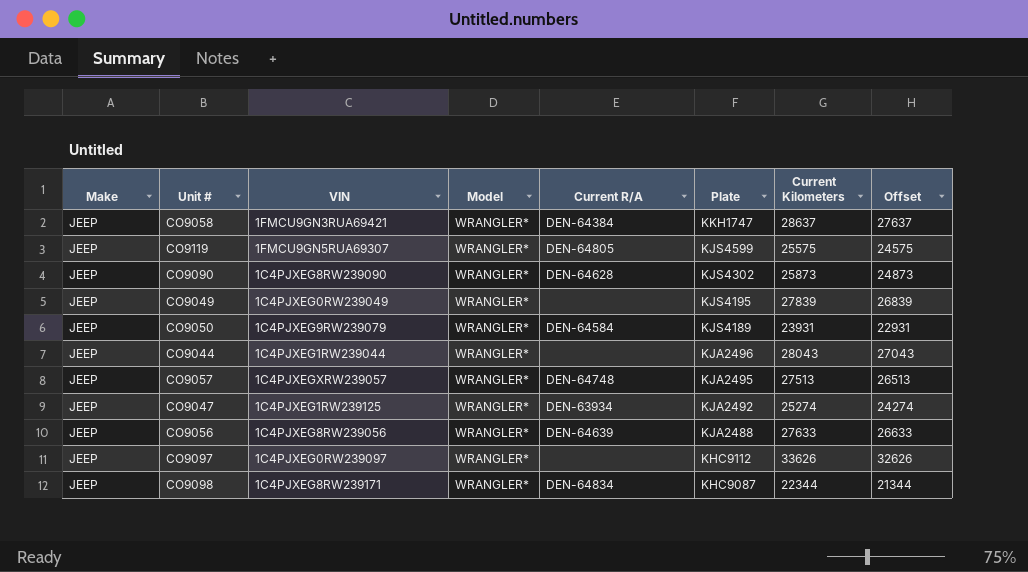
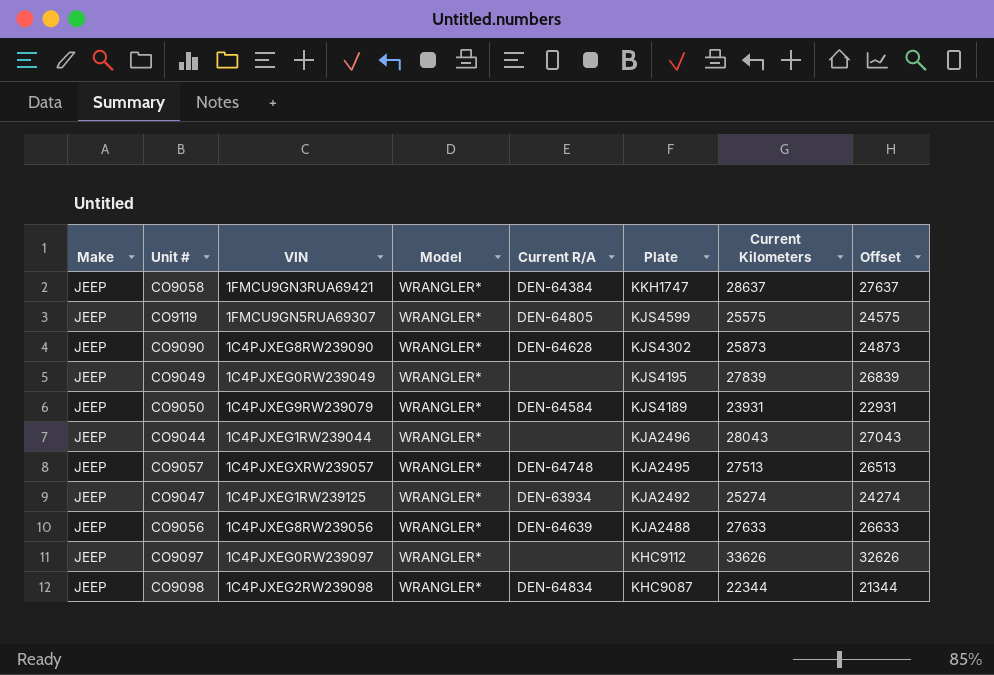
CO9098 | VIN: 1C4PJXEG8RW239171 -> 1C4PJXEG2RW239098

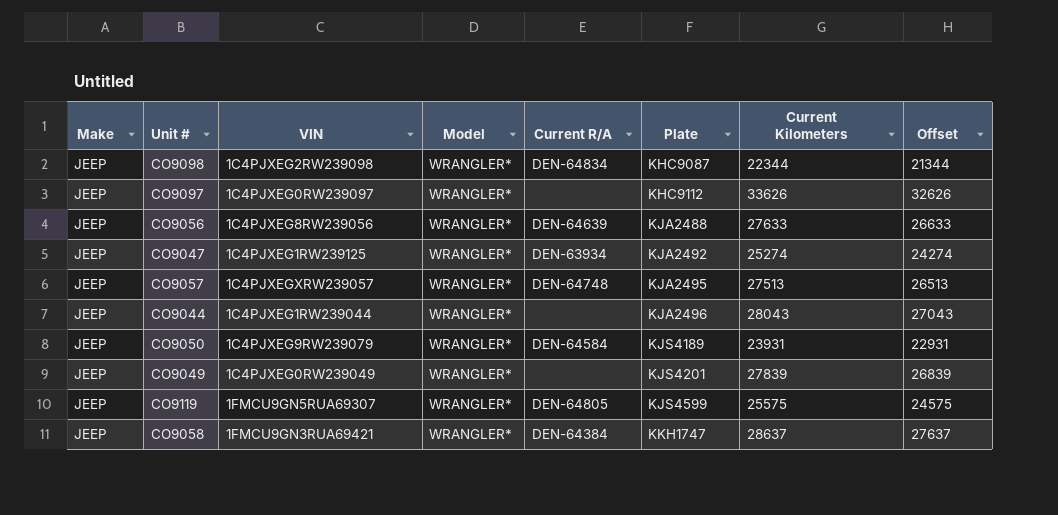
row order: Plate descending -> Plate ascending
row CO9090: JEEP | 1C4PJXEG8RW239090 | WRANGLER* | DEN-64628 | KJS4302 | 25873 | 24873 -> none
CO9049 | Plate: KJS4195 -> KJS4201

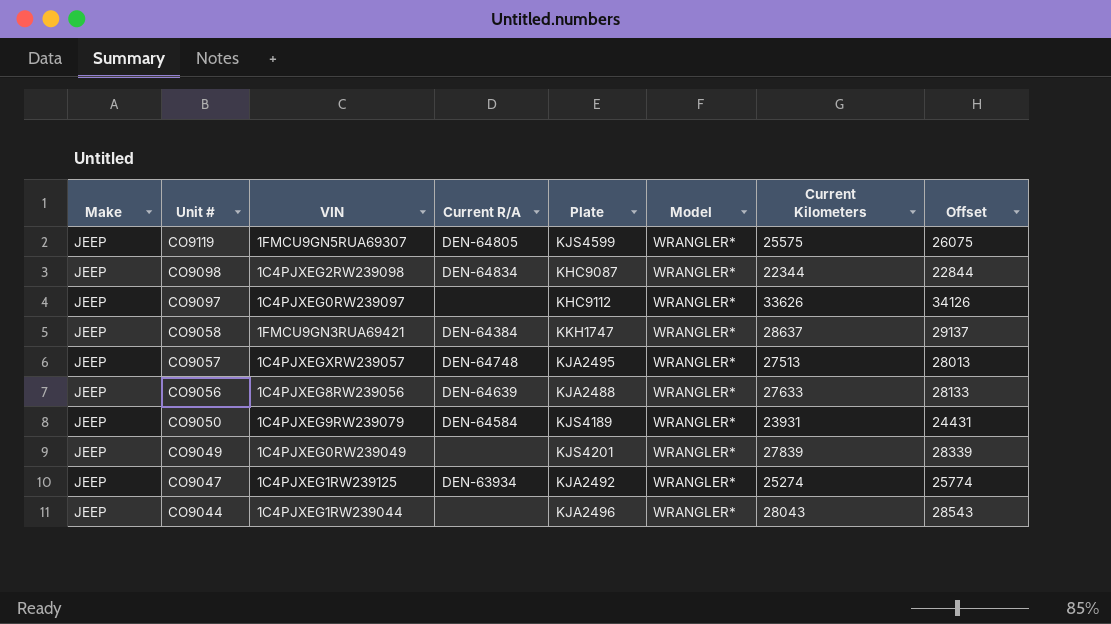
row order: Plate ascending -> Unit # descending
column Model | position: 4 -> 6
column Offset | formula: [Current Kilometers] - 1000 -> [Current Kilometers] + 500

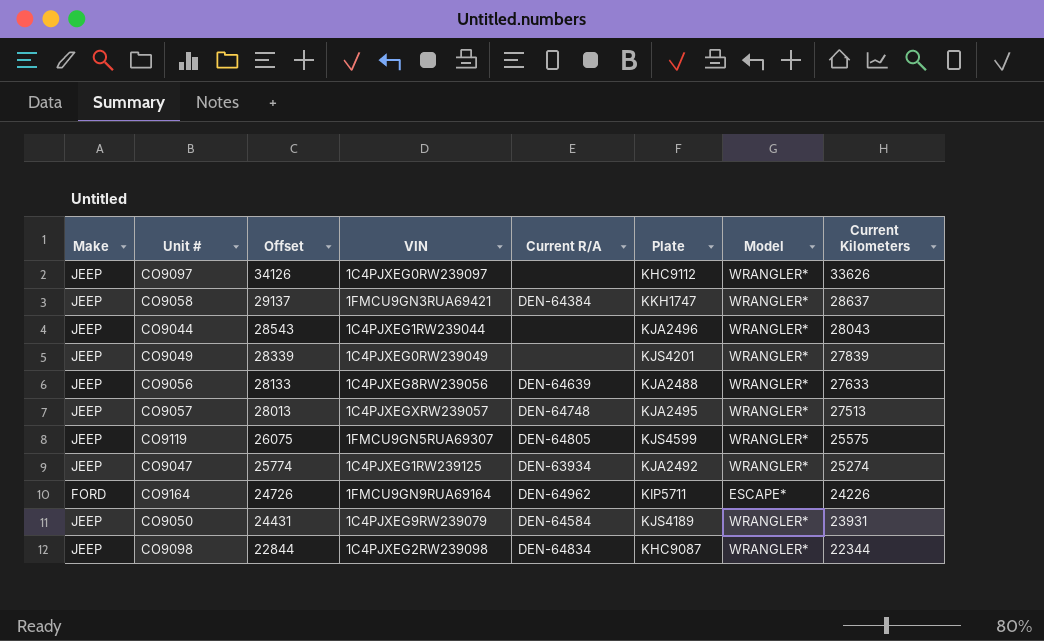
row order: Unit # descending -> Offset descending
column Offset | position: 8 -> 3
row CO9164: none -> FORD | 24726 | 1FMCU9GN9RUA69164 | DEN-64962 | KIP5711 | ESCAPE* | 24226

